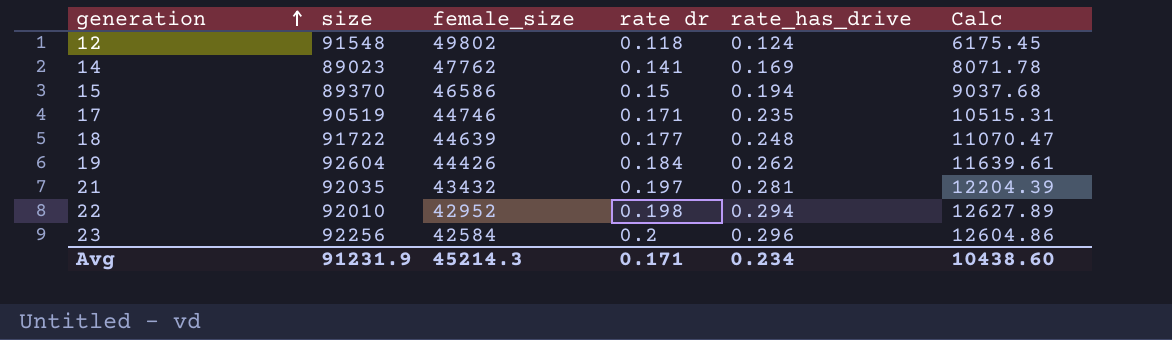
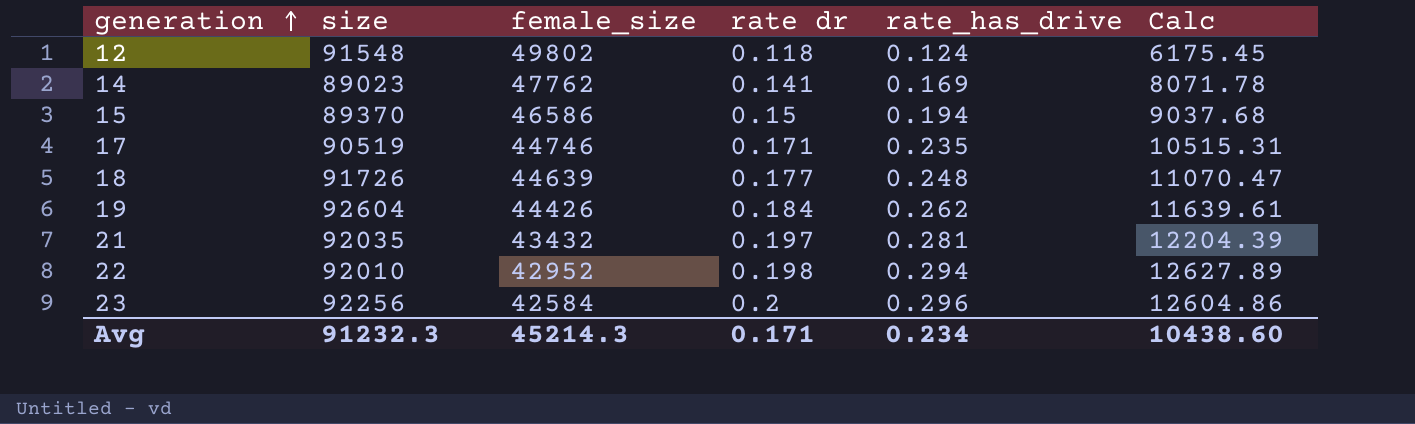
18 | size: 91722 -> 91726
Avg | size: 91231.9 -> 91232.3

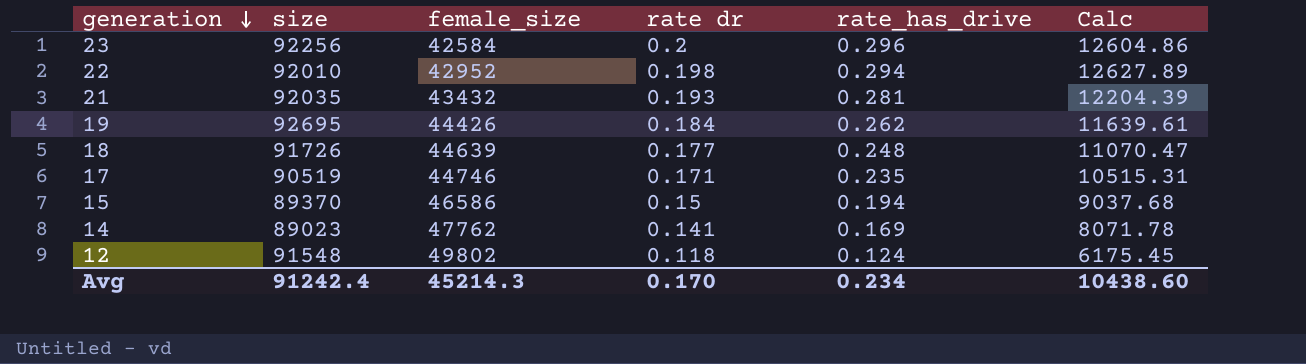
row order: generation ascending -> generation descending
21 | rate dr: 0.197 -> 0.193
19 | size: 92604 -> 92695
Avg | size: 91232.3 -> 91242.4
Avg | rate dr: 0.171 -> 0.170

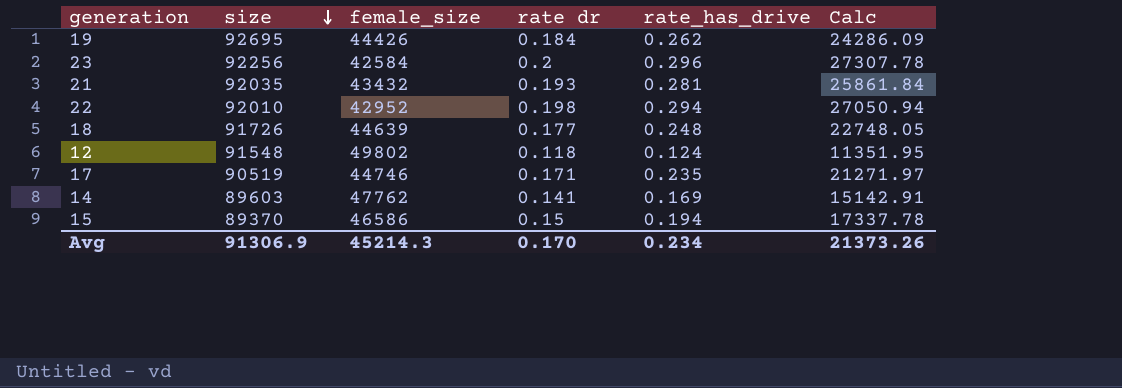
row order: generation descending -> size descending
column Calc | formula: [female_size] * [rate_has_drive] -> [size] * [rate_has_drive]
14 | size: 89023 -> 89603
Avg | size: 91242.4 -> 91306.9
Avg | Calc: 10438.60 -> 21373.26

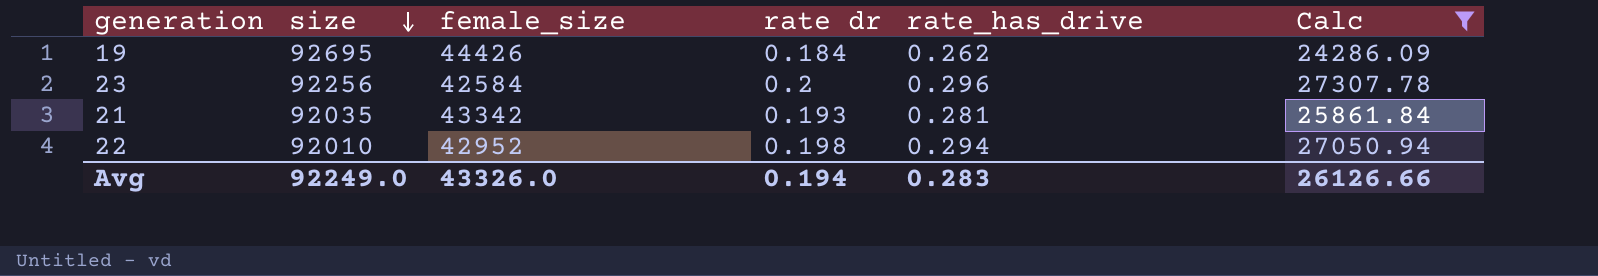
filter: none -> Calc >= 24286.09
21 | female_size: 43432 -> 43342
Avg | size: 91306.9 -> 92249.0
Avg | female_size: 45214.3 -> 43326.0
Avg | rate dr: 0.170 -> 0.194
Avg | rate_has_drive: 0.234 -> 0.283
Avg | Calc: 21373.26 -> 26126.66

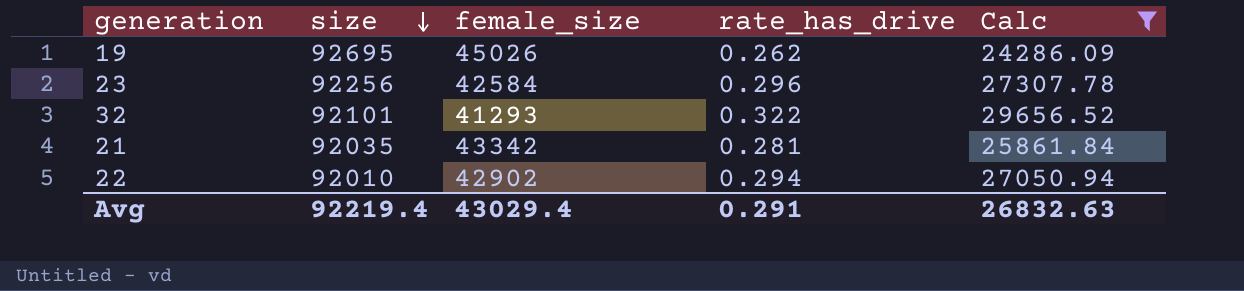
column rate dr | position: 4 -> none
19 | female_size: 44426 -> 45026
row 32: none -> 92101 | 41293 | 0.322 | 29656.52
22 | female_size: 42952 -> 42902
Avg | size: 92249.0 -> 92219.4
Avg | female_size: 43326.0 -> 43029.4
Avg | rate_has_drive: 0.283 -> 0.291
Avg | Calc: 26126.66 -> 26832.63

